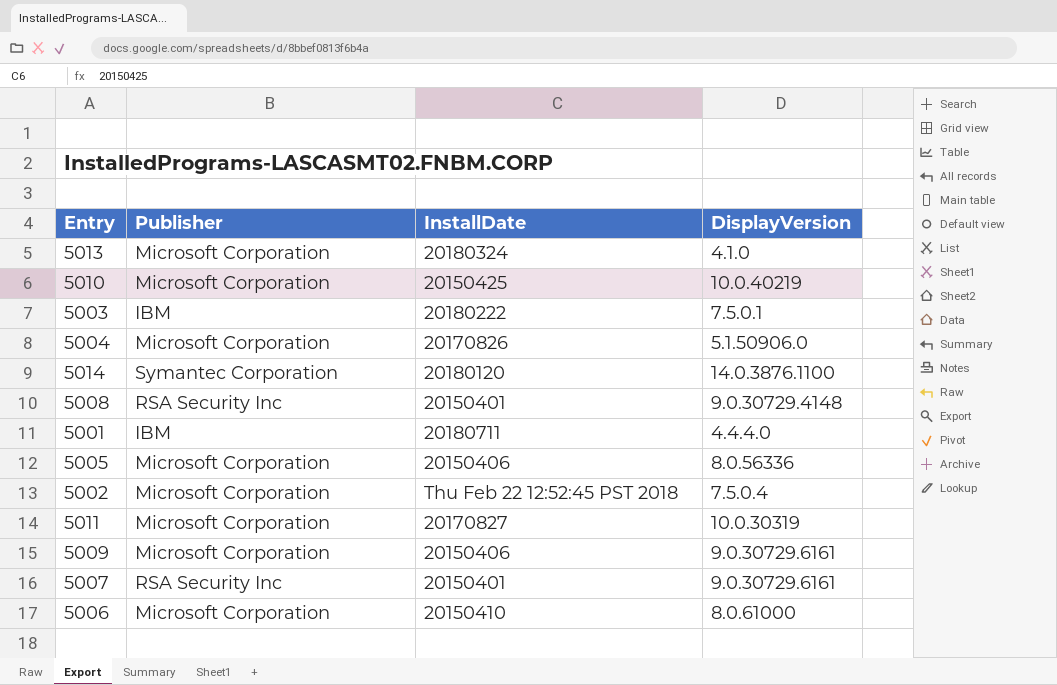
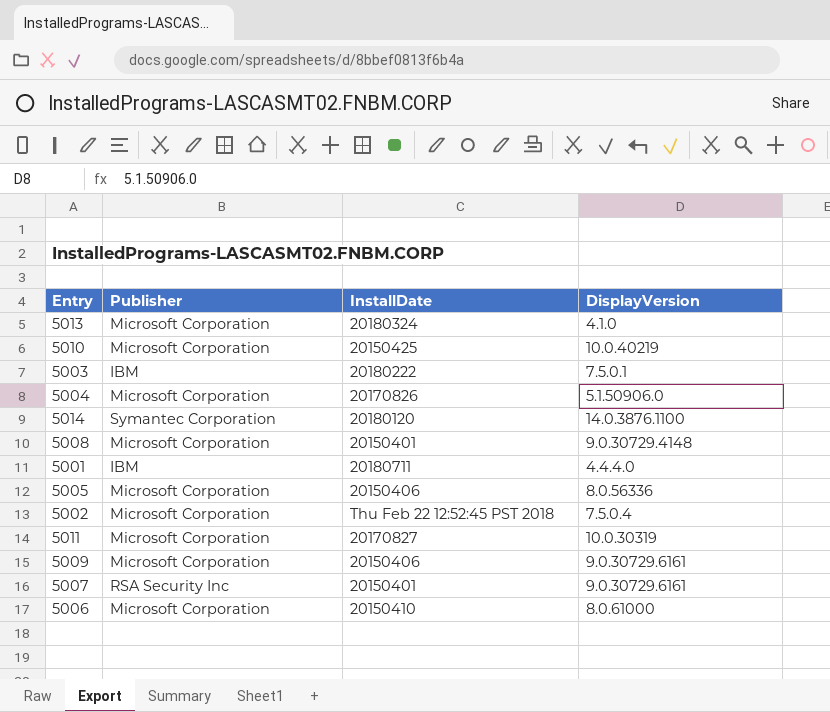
5008 | Publisher: RSA Security Inc -> Microsoft Corporation

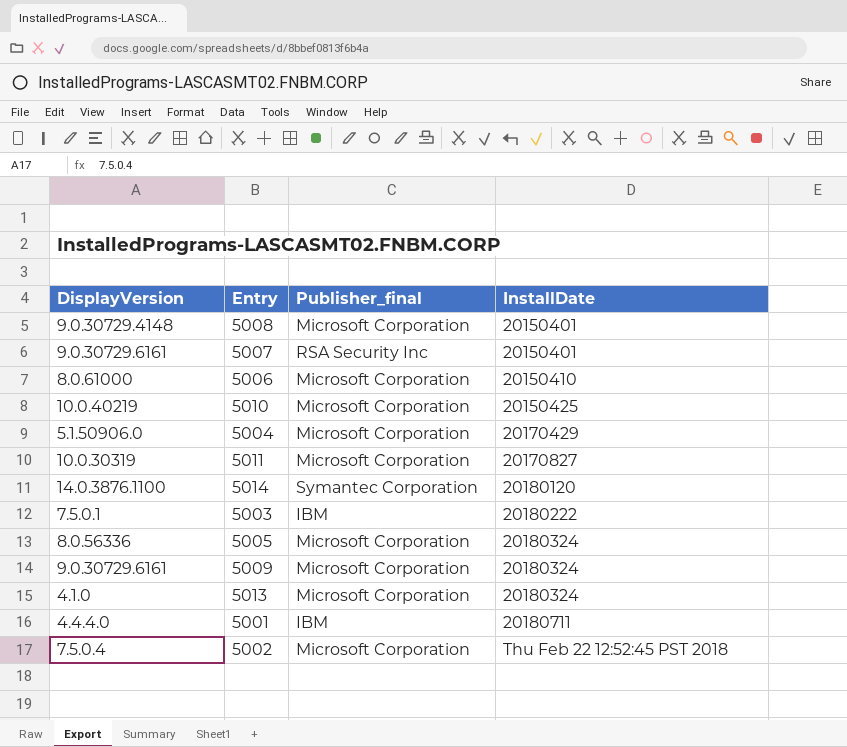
row order: none -> InstallDate ascending
column DisplayVersion | position: 4 -> 1
column name: Publisher -> Publisher_final
5004 | InstallDate: 20170826 -> 20170429
5005 | InstallDate: 20150406 -> 20180324
5009 | InstallDate: 20150406 -> 20180324

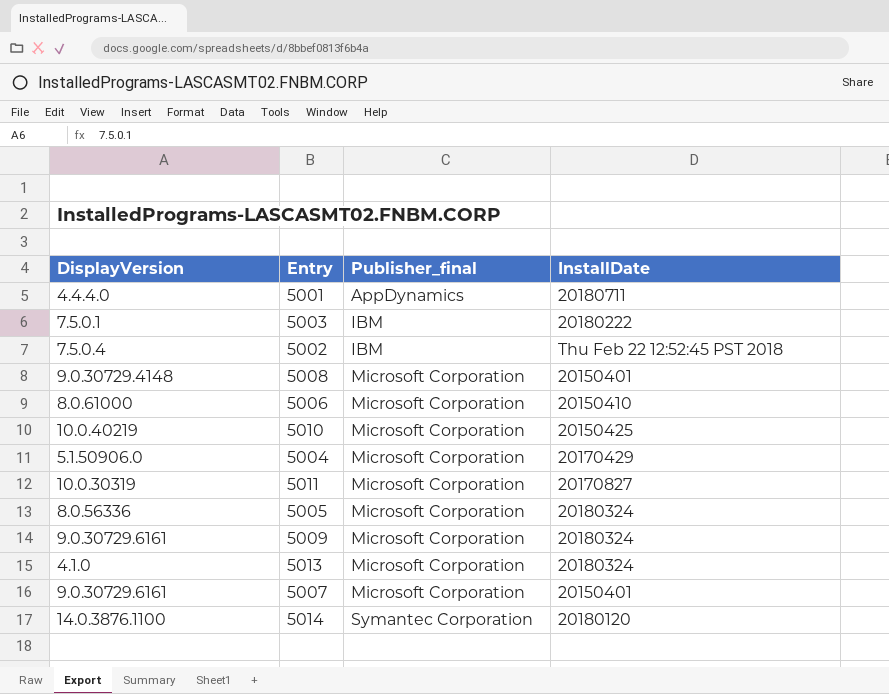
row order: InstallDate ascending -> Publisher_final ascending
5001 | Publisher_final: IBM -> AppDynamics
5002 | Publisher_final: Microsoft Corporation -> IBM
5007 | Publisher_final: RSA Security Inc -> Microsoft Corporation

